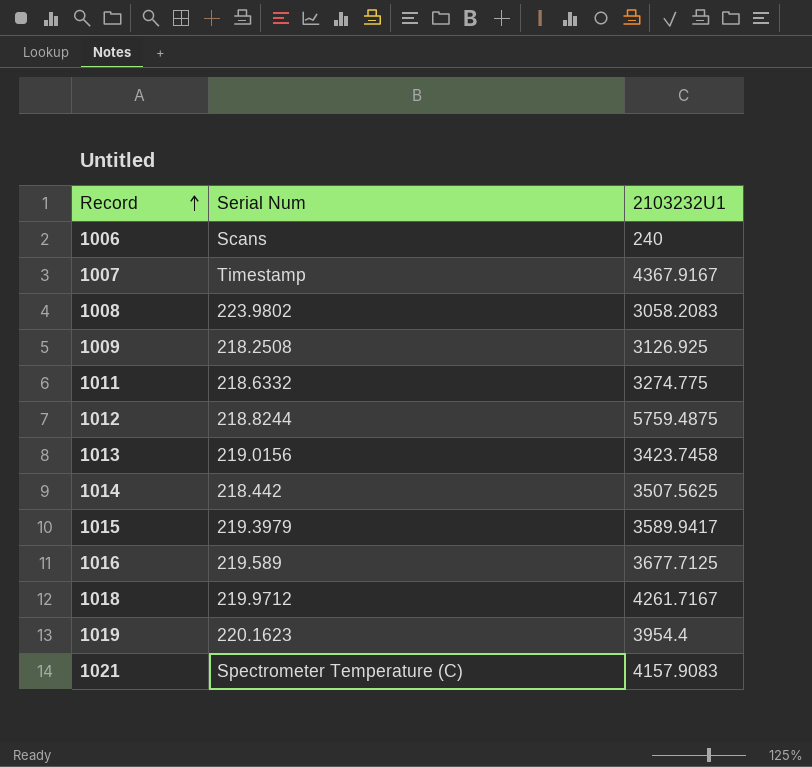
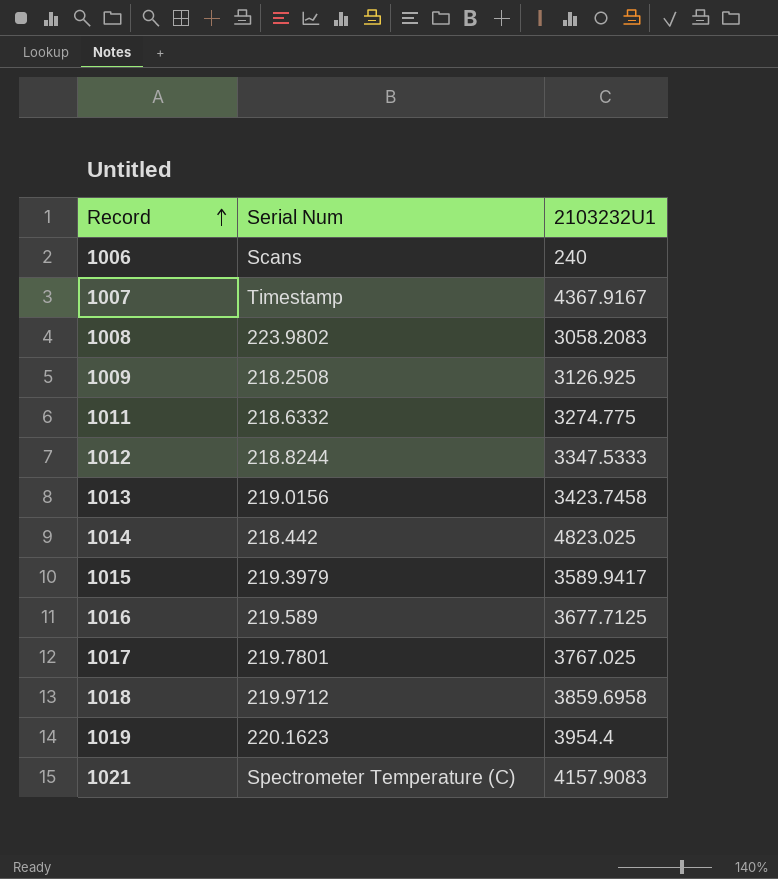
1012 | 2103232U1: 5759.4875 -> 3347.5333
1014 | 2103232U1: 3507.5625 -> 4823.025
row 1017: none -> 219.7801 | 3767.025
1018 | 2103232U1: 4261.7167 -> 3859.6958

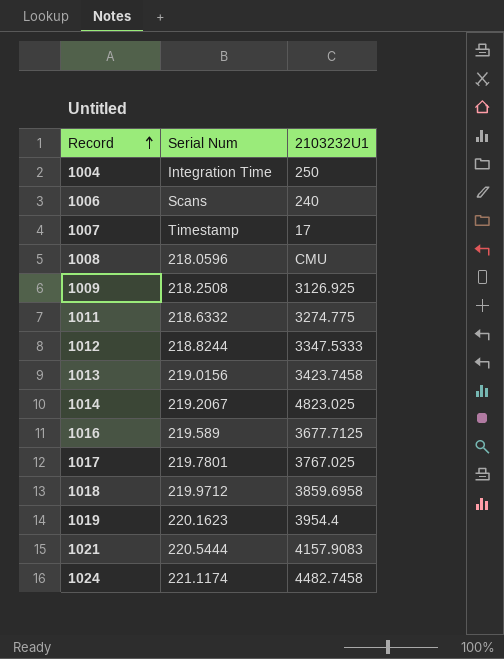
row 1015: 219.3979 | 3589.9417 -> none
row 1004: none -> Integration Time | 250
1007 | 2103232U1: 4367.9167 -> 17
1008 | Serial Num: 223.9802 -> 218.0596
1008 | 2103232U1: 3058.2083 -> CMU
1014 | Serial Num: 218.442 -> 219.2067
1021 | Serial Num: Spectrometer Temperature (C) -> 220.5444
row 1024: none -> 221.1174 | 4482.7458

